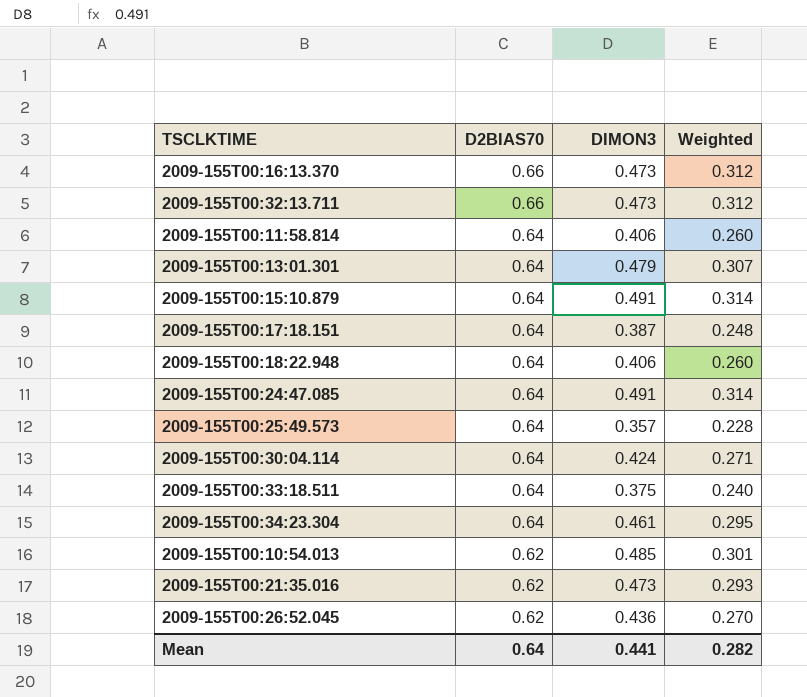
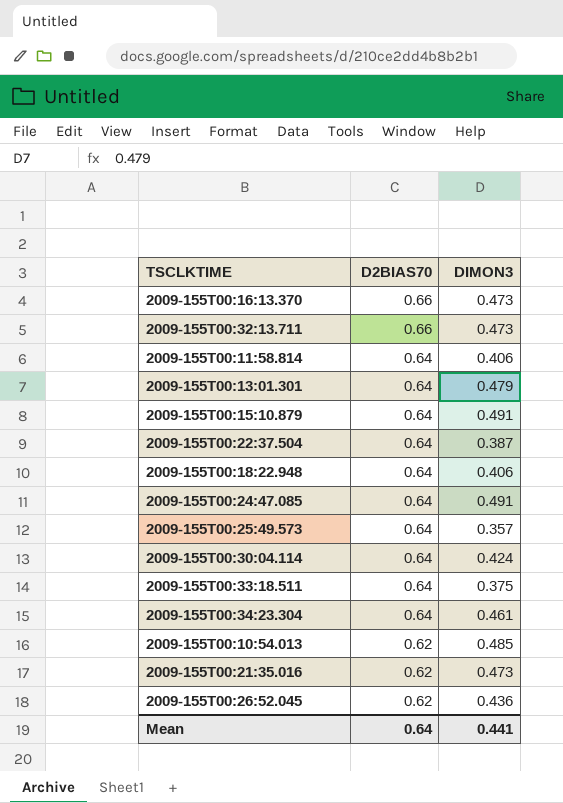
column Weighted | formula: [D2BIAS70] * [DIMON3] -> none
row 2009-155T00:17:18.151: 0.64 | 0.387 | 0.248 -> none
row 2009-155T00:22:37.504: none -> 0.64 | 0.387

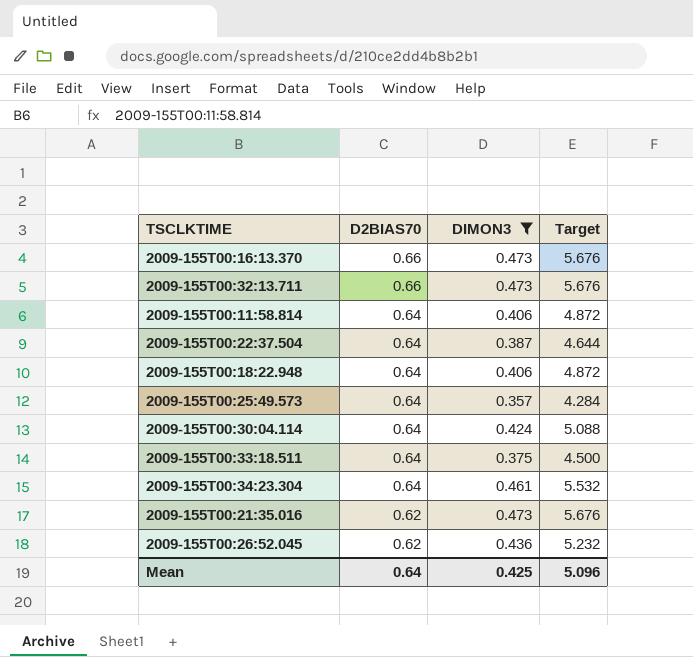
filter: none -> DIMON3 <= 0.473
column Target | formula: none -> [DIMON3] * 12
Mean | DIMON3: 0.441 -> 0.425

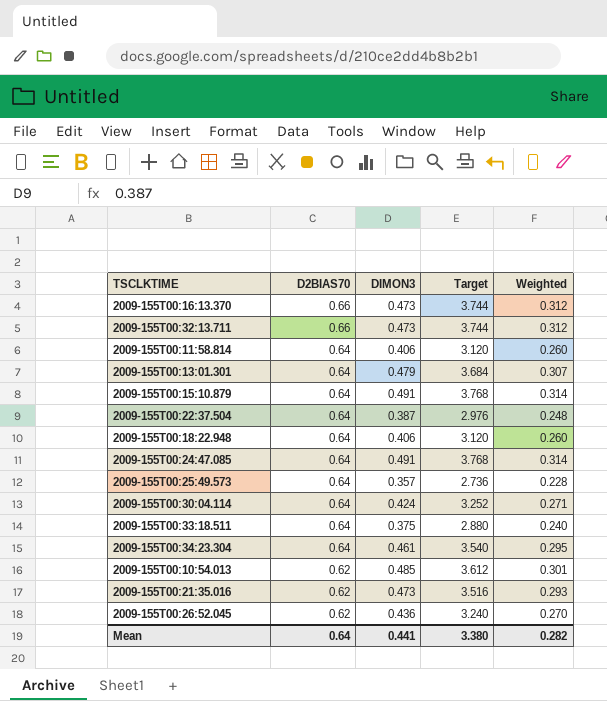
filter: DIMON3 <= 0.473 -> none
column Target | formula: [DIMON3] * 12 -> [Weighted] * 12
column Weighted | formula: none -> [D2BIAS70] * [DIMON3]
Mean | DIMON3: 0.425 -> 0.441
Mean | Target: 5.096 -> 3.380

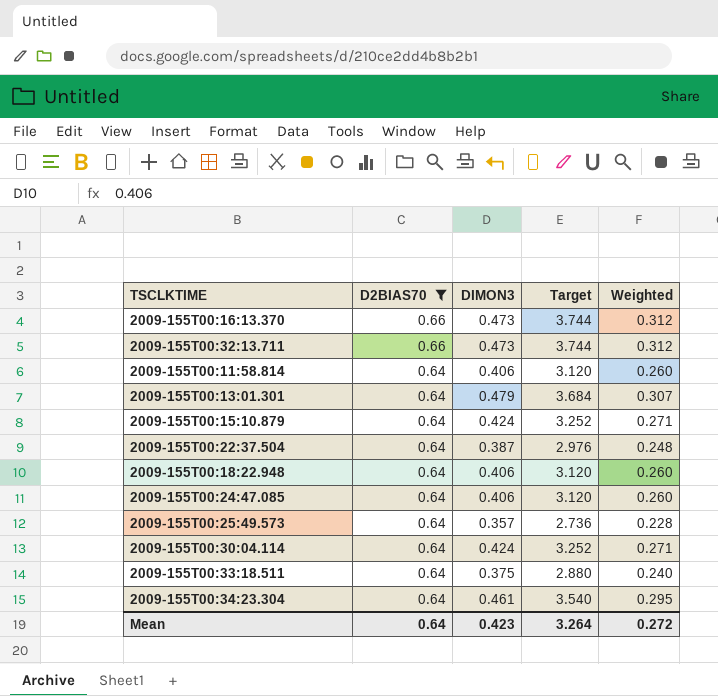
filter: none -> D2BIAS70 != 0.62
2009-155T00:15:10.879 | DIMON3: 0.491 -> 0.424
2009-155T00:15:10.879 | Target: 3.768 -> 3.252
2009-155T00:15:10.879 | Weighted: 0.314 -> 0.271
2009-155T00:24:47.085 | DIMON3: 0.491 -> 0.406
2009-155T00:24:47.085 | Target: 3.768 -> 3.120
2009-155T00:24:47.085 | Weighted: 0.314 -> 0.260
Mean | DIMON3: 0.441 -> 0.423
Mean | Target: 3.380 -> 3.264
Mean | Weighted: 0.282 -> 0.272

